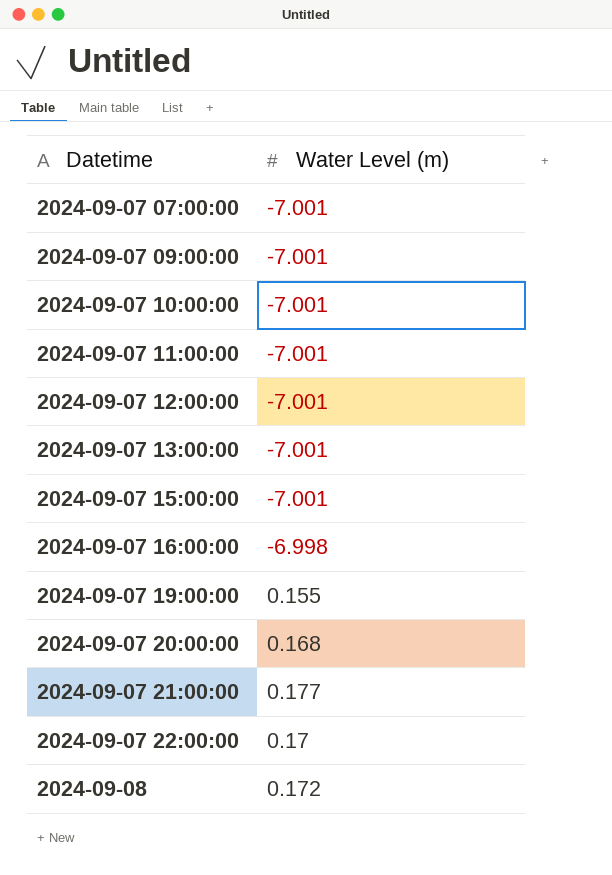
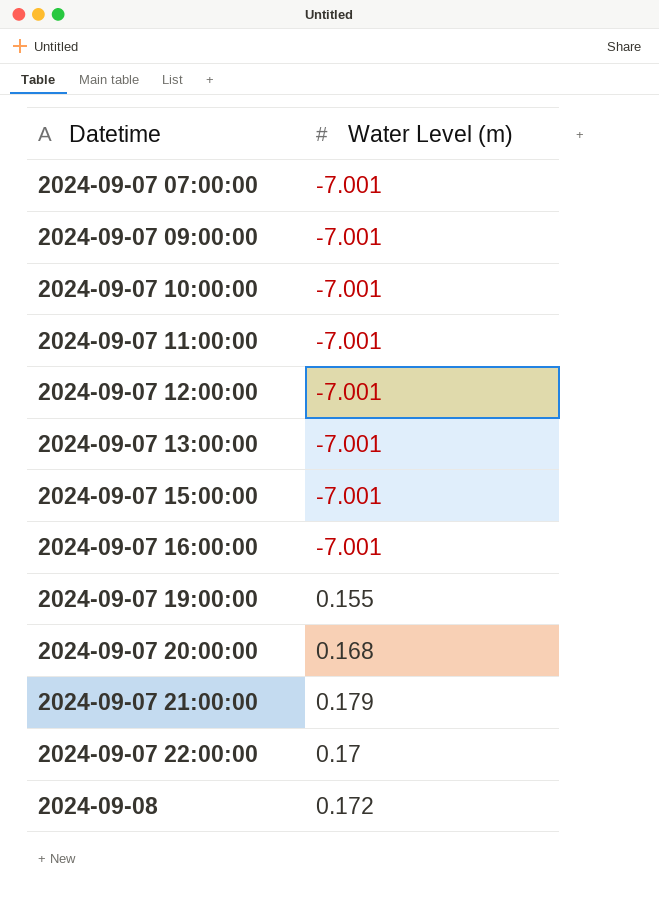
2024-09-07 16:00:00 | Water Level (m): -6.998 -> -7.001
2024-09-07 21:00:00 | Water Level (m): 0.177 -> 0.179

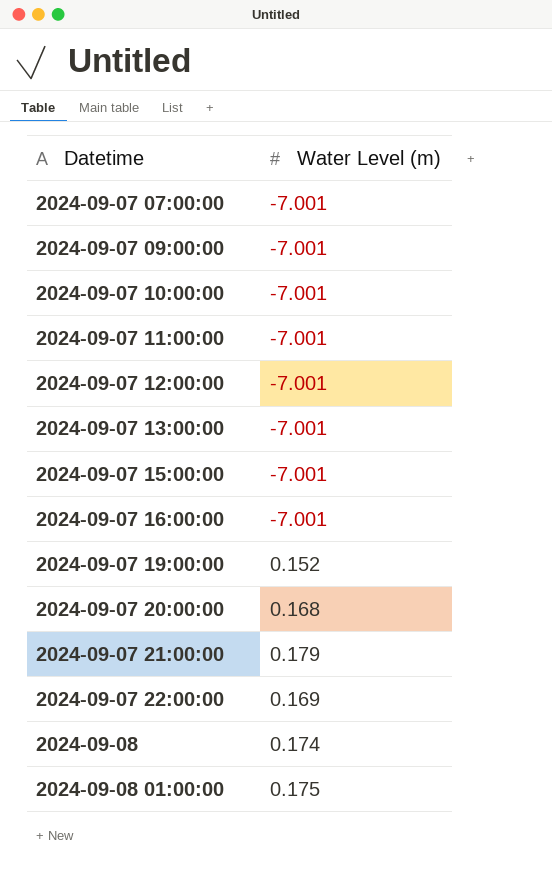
2024-09-07 19:00:00 | Water Level (m): 0.155 -> 0.152
2024-09-07 22:00:00 | Water Level (m): 0.17 -> 0.169
2024-09-08 | Water Level (m): 0.172 -> 0.174
row 2024-09-08 01:00:00: none -> 0.175

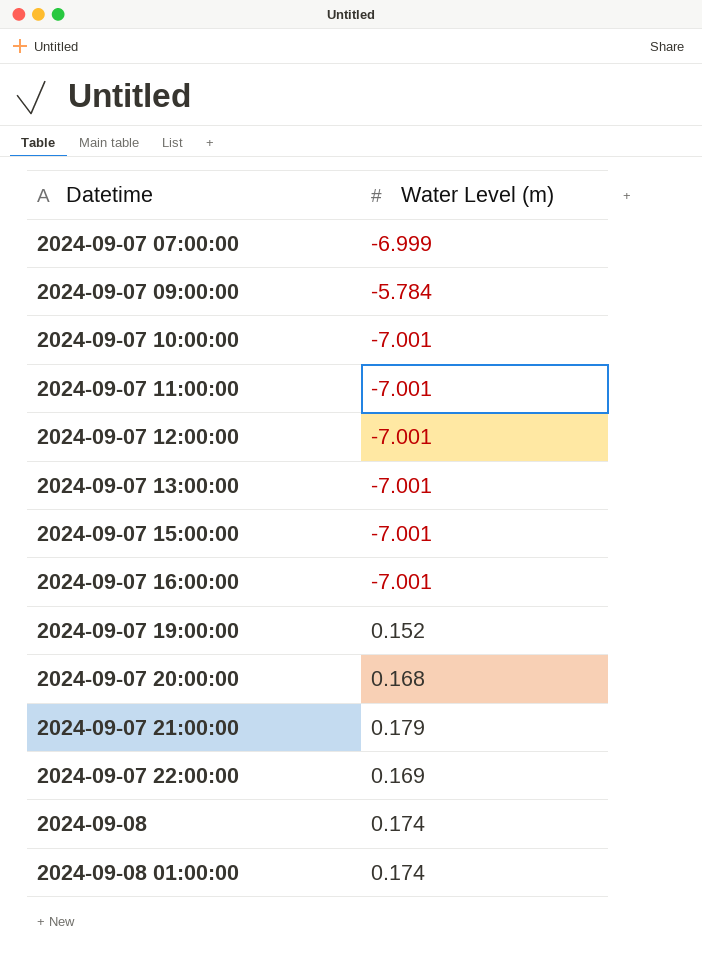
2024-09-07 07:00:00 | Water Level (m): -7.001 -> -6.999
2024-09-07 09:00:00 | Water Level (m): -7.001 -> -5.784
2024-09-08 01:00:00 | Water Level (m): 0.175 -> 0.174

